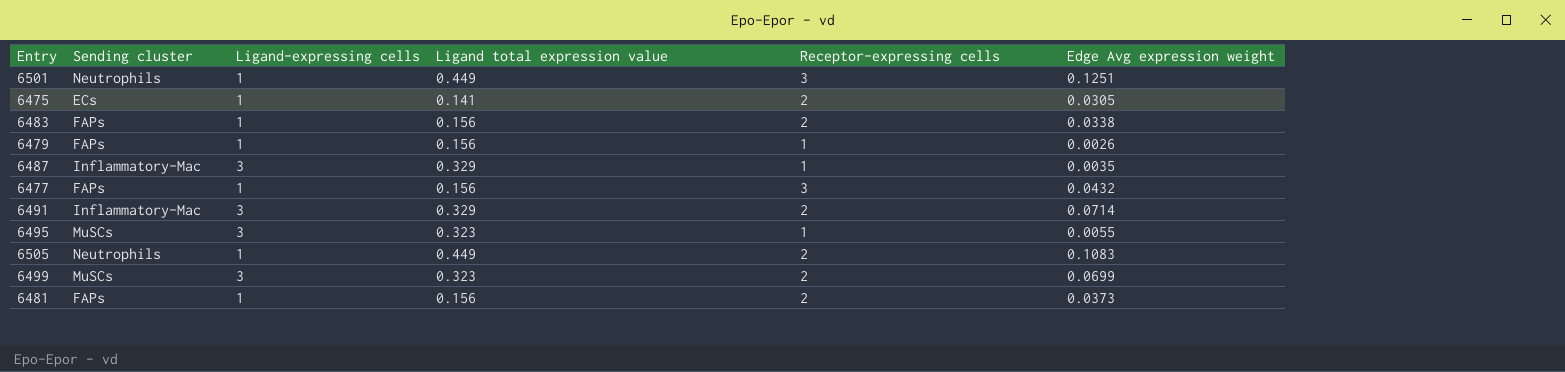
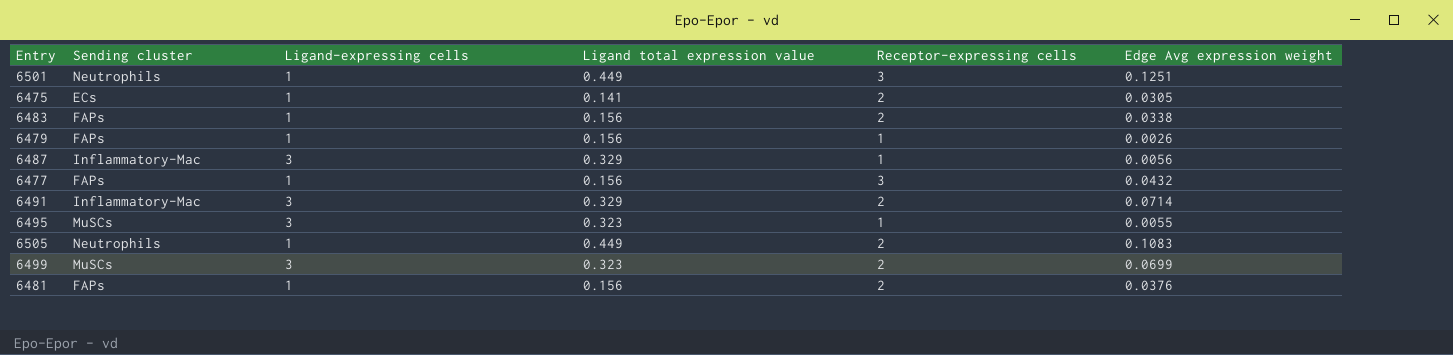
6487 | Edge Avg expression weight: 0.0035 -> 0.0056
6481 | Edge Avg expression weight: 0.0373 -> 0.0376

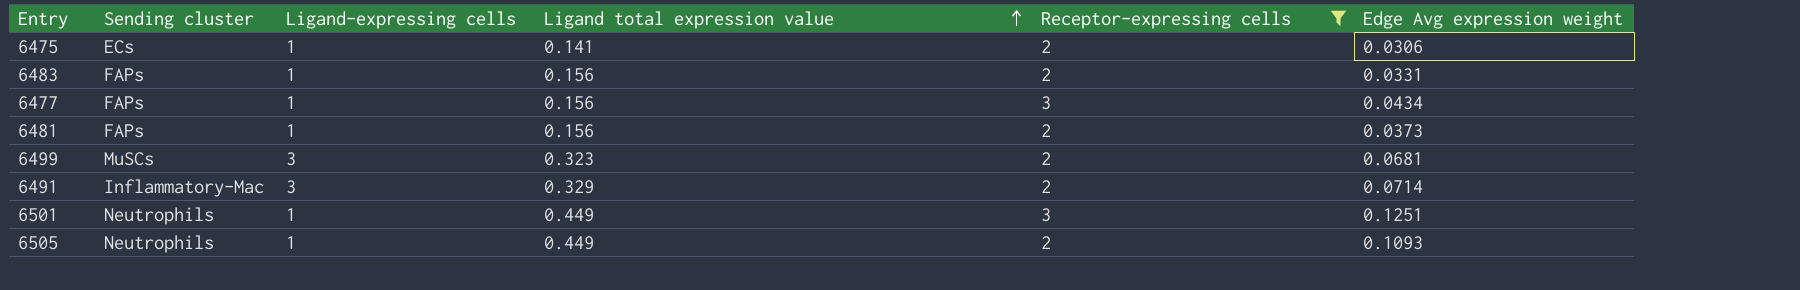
filter: none -> Receptor-expressing cells != 1
row order: none -> Ligand total expression value ascending
6475 | Edge Avg expression weight: 0.0305 -> 0.0306
6483 | Edge Avg expression weight: 0.0338 -> 0.0331
6477 | Edge Avg expression weight: 0.0432 -> 0.0434
6481 | Edge Avg expression weight: 0.0376 -> 0.0373
6499 | Edge Avg expression weight: 0.0699 -> 0.0681
6505 | Edge Avg expression weight: 0.1083 -> 0.1093

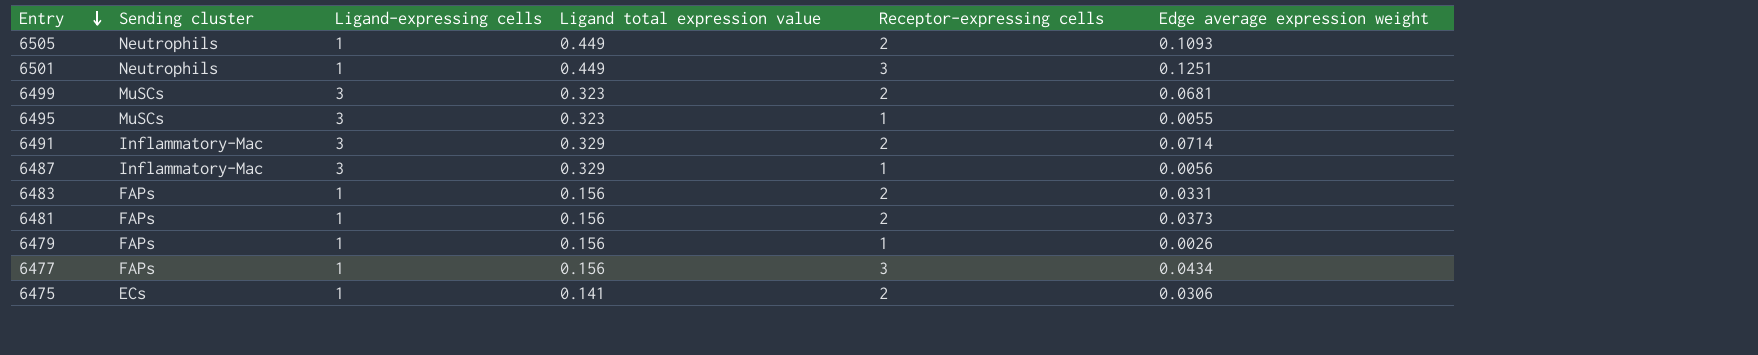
filter: Receptor-expressing cells != 1 -> none
row order: Ligand total expression value ascending -> Entry descending
column name: Edge Avg expression weight -> Edge average expression weight

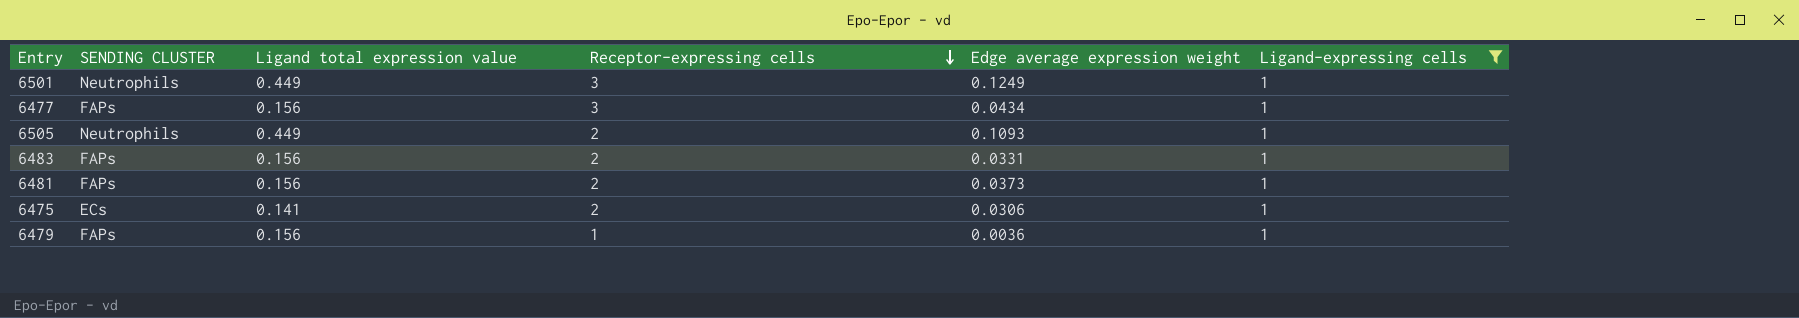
filter: none -> Ligand-expressing cells = 1
row order: Entry descending -> Receptor-expressing cells descending
column name: Sending cluster -> SENDING CLUSTER
column Ligand-expressing cells | position: 3 -> 6
6501 | Edge average expression weight: 0.1251 -> 0.1249
6479 | Edge average expression weight: 0.0026 -> 0.0036

